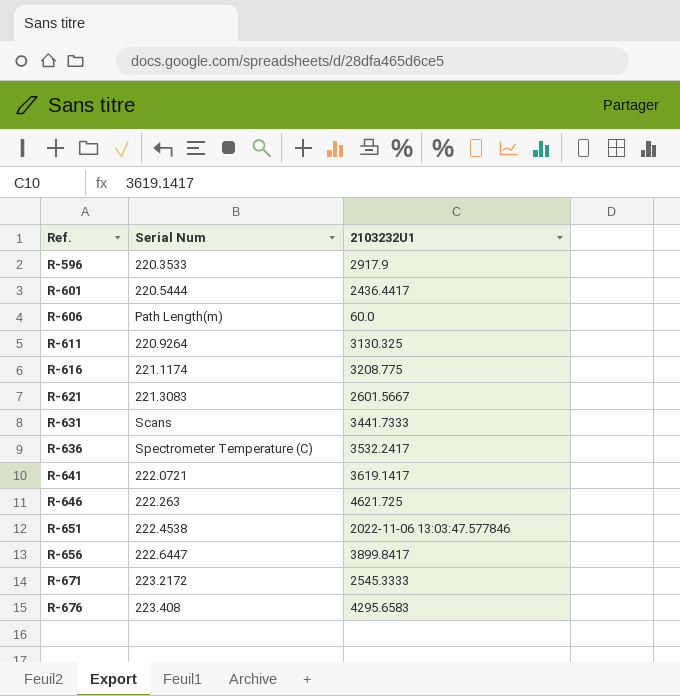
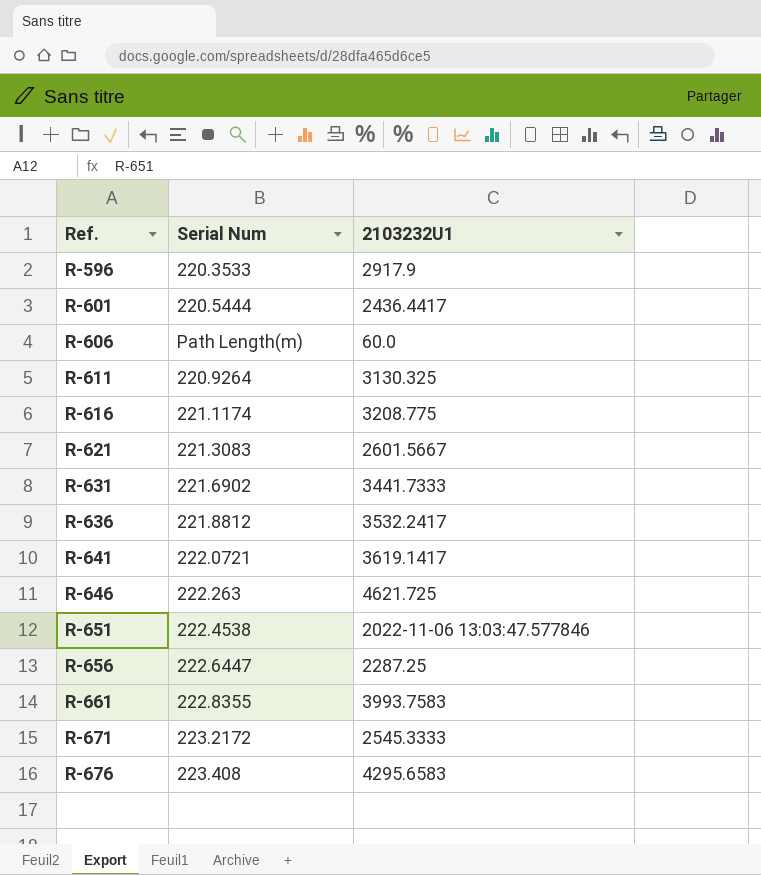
R-631 | Serial Num: Scans -> 221.6902
R-636 | Serial Num: Spectrometer Temperature (C) -> 221.8812
R-656 | 2103232U1: 3899.8417 -> 2287.25
row R-661: none -> 222.8355 | 3993.7583

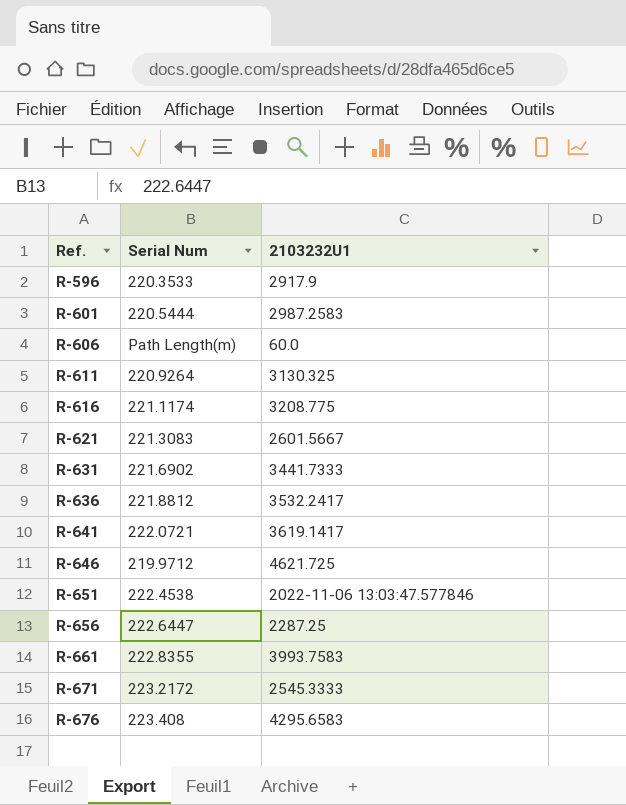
R-601 | 2103232U1: 2436.4417 -> 2987.2583
R-646 | Serial Num: 222.263 -> 219.9712

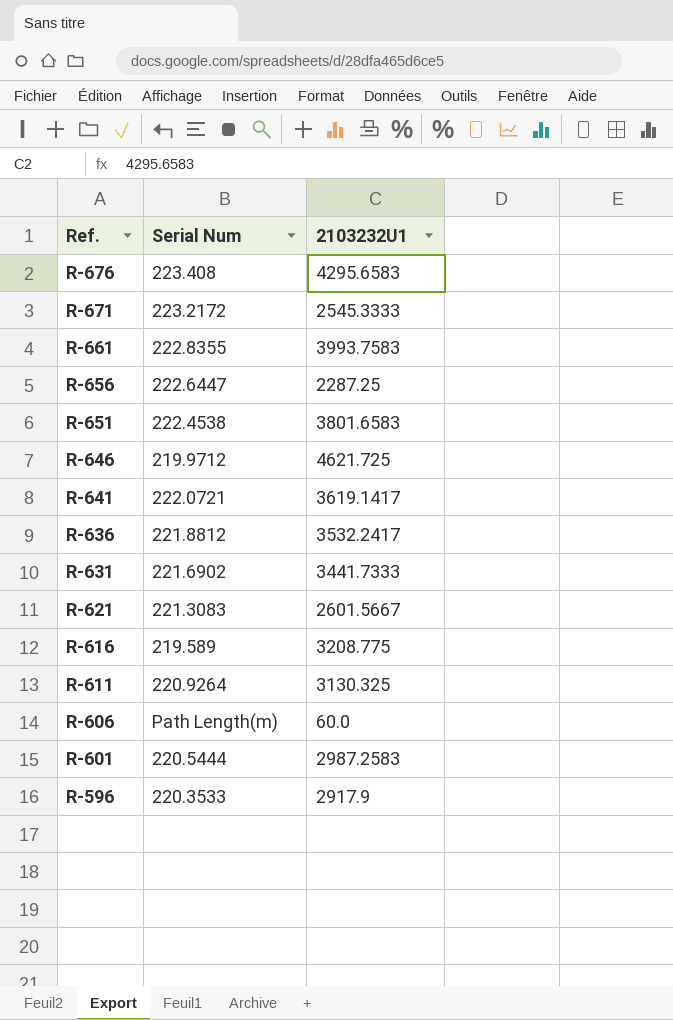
row order: Ref. ascending -> Ref. descending
R-651 | 2103232U1: 2022-11-06 13:03:47.577846 -> 3801.6583
R-616 | Serial Num: 221.1174 -> 219.589

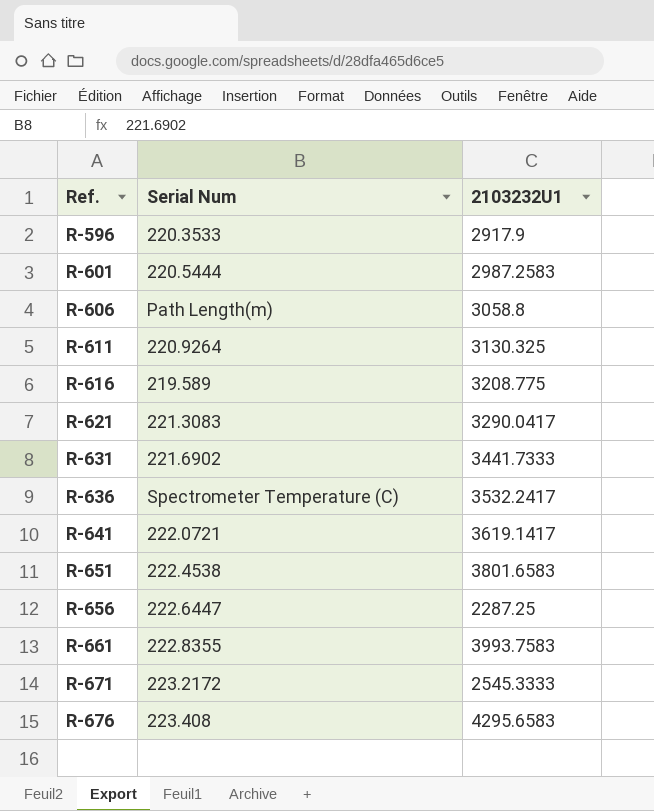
row order: Ref. descending -> Ref. ascending
row R-646: 219.9712 | 4621.725 -> none
R-606 | 2103232U1: 60.0 -> 3058.8
R-621 | 2103232U1: 2601.5667 -> 3290.0417
R-636 | Serial Num: 221.8812 -> Spectrometer Temperature (C)

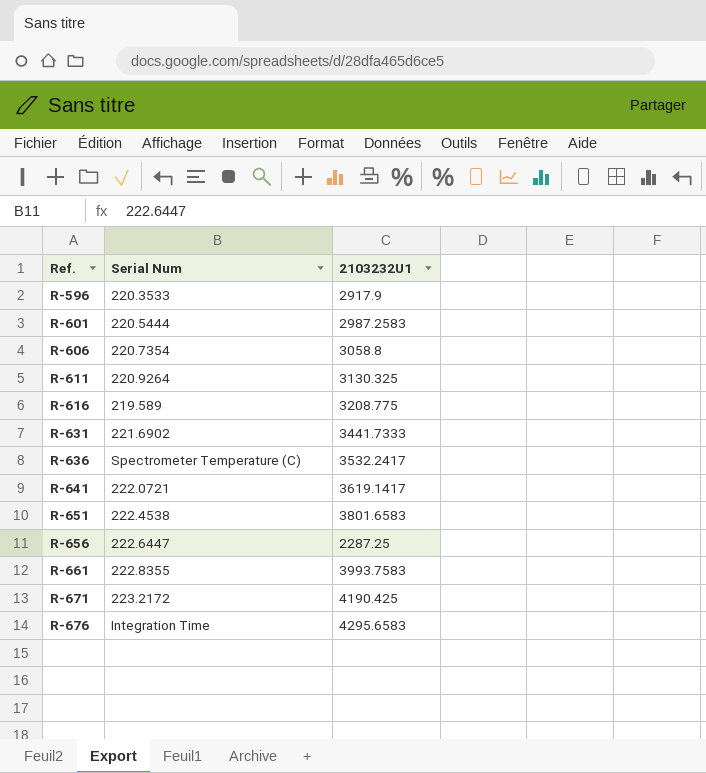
row R-621: 221.3083 | 3290.0417 -> none
R-606 | Serial Num: Path Length(m) -> 220.7354
R-671 | 2103232U1: 2545.3333 -> 4190.425
R-676 | Serial Num: 223.408 -> Integration Time

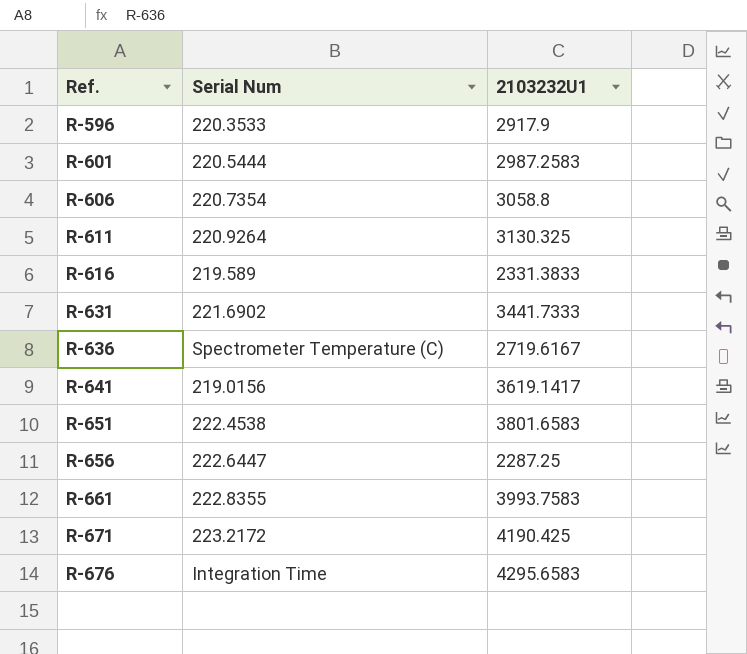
R-616 | 2103232U1: 3208.775 -> 2331.3833
R-636 | 2103232U1: 3532.2417 -> 2719.6167
R-641 | Serial Num: 222.0721 -> 219.0156

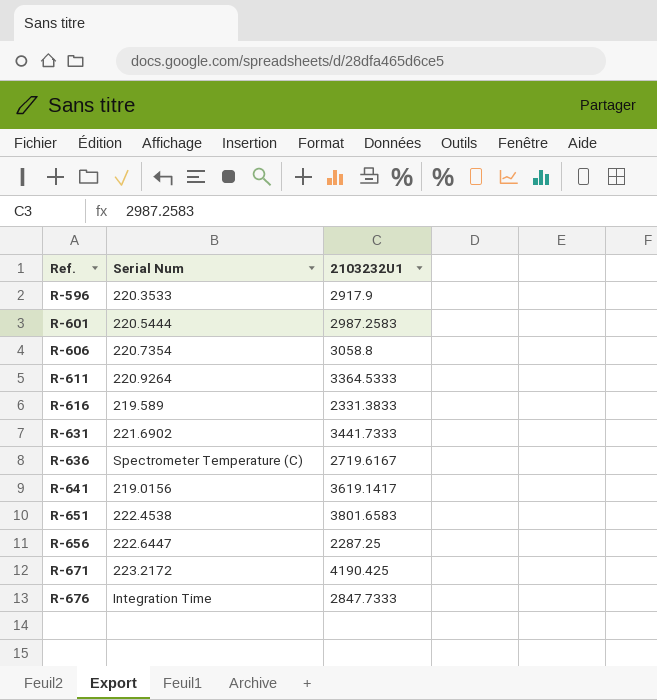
row R-661: 222.8355 | 3993.7583 -> none
R-611 | 2103232U1: 3130.325 -> 3364.5333
R-676 | 2103232U1: 4295.6583 -> 2847.7333

